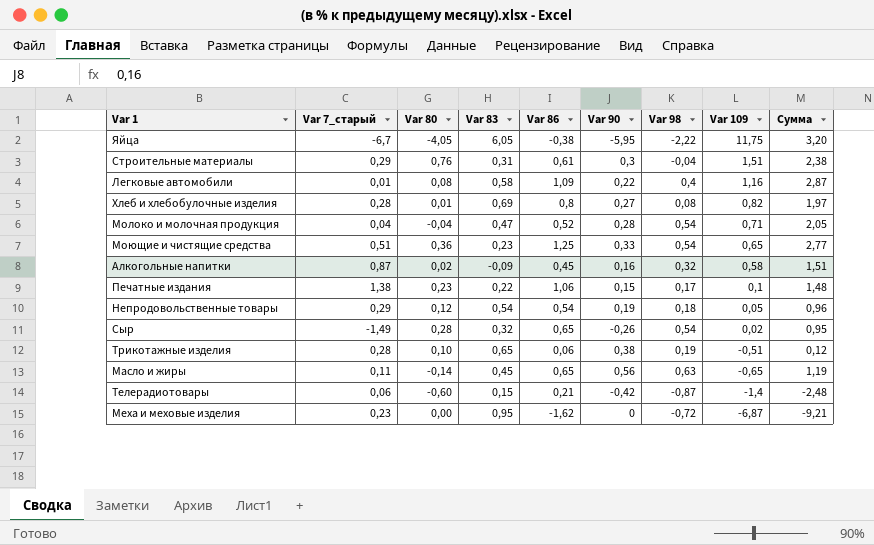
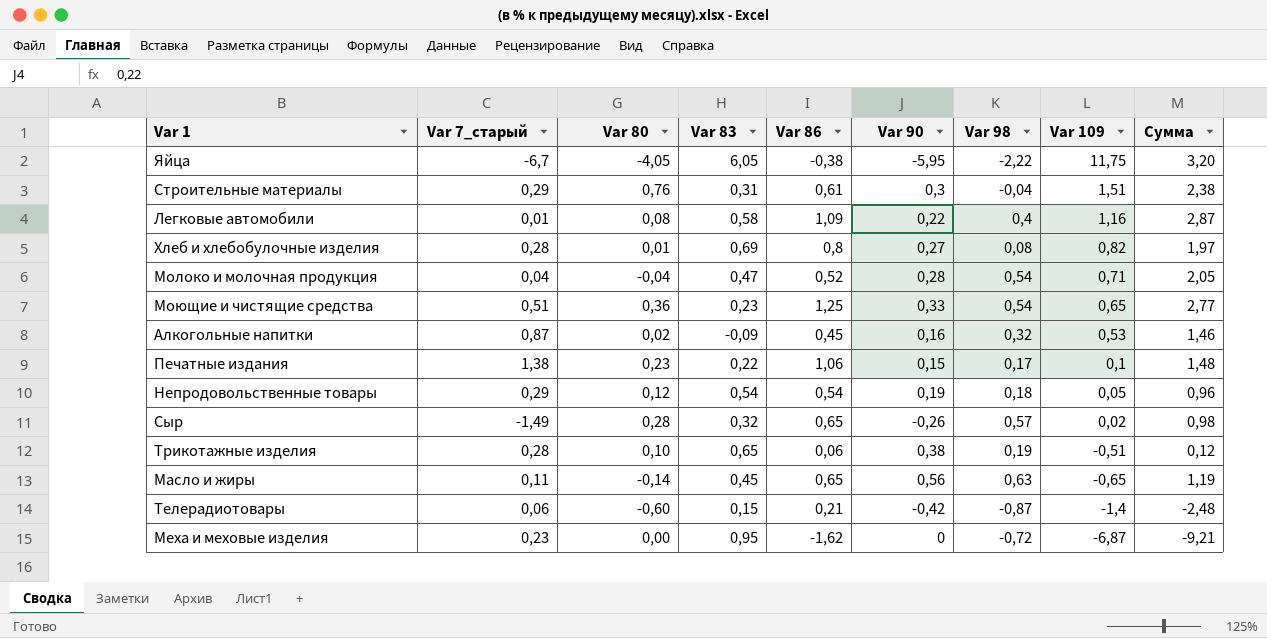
Алкогольные напитки | Var 109: 0,58 -> 0,53
Алкогольные напитки | Сумма: 1,51 -> 1,46
Сыр | Var 98: 0,54 -> 0,57
Сыр | Сумма: 0,95 -> 0,98

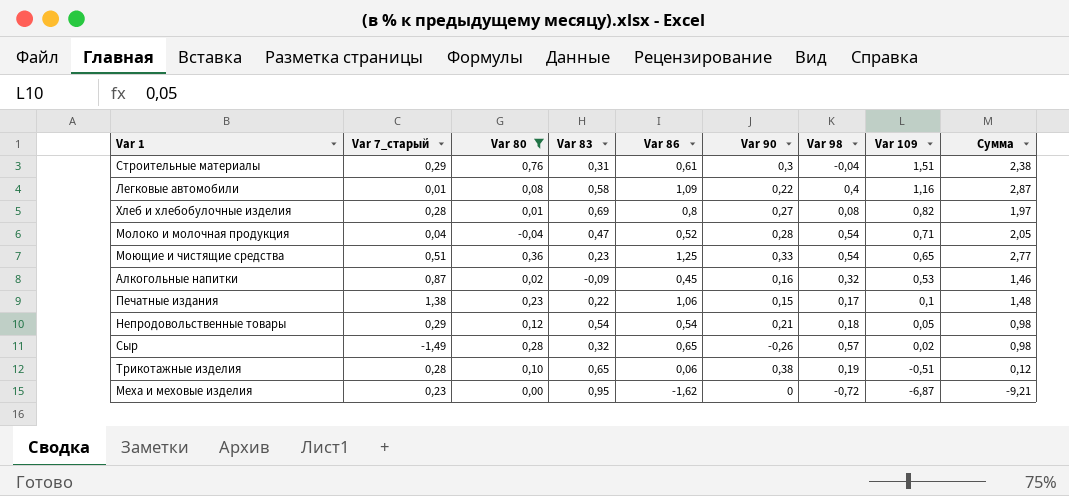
filter: none -> Var 80 >= -0,04
Непродовольственные товары | Var 90: 0,19 -> 0,21
Непродовольственные товары | Сумма: 0,96 -> 0,98

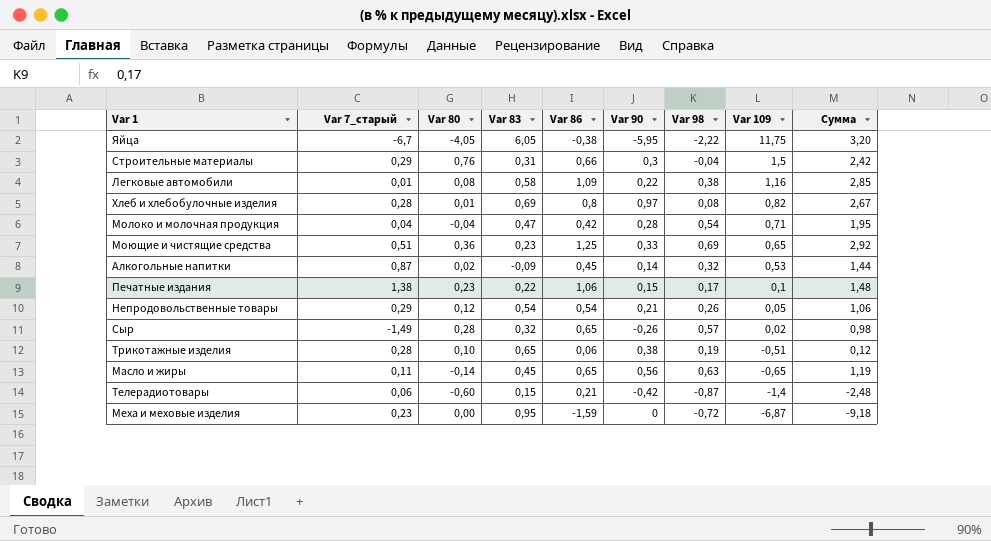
filter: Var 80 >= -0,04 -> none
Строительные материалы | Var 86: 0,61 -> 0,66
Строительные материалы | Var 109: 1,51 -> 1,5
Строительные материалы | Сумма: 2,38 -> 2,42
Легковые автомобили | Var 98: 0,4 -> 0,38
Легковые автомобили | Сумма: 2,87 -> 2,85
Хлеб и хлебобулочные изделия | Var 90: 0,27 -> 0,97
Хлеб и хлебобулочные изделия | Сумма: 1,97 -> 2,67
Молоко и молочная продукция | Var 86: 0,52 -> 0,42
Молоко и молочная продукция | Сумма: 2,05 -> 1,95
Моющие и чистящие средства | Var 98: 0,54 -> 0,69
Моющие и чистящие средства | Сумма: 2,77 -> 2,92
Алкогольные напитки | Var 90: 0,16 -> 0,14
Алкогольные напитки | Сумма: 1,46 -> 1,44
Непродовольственные товары | Var 98: 0,18 -> 0,26
Непродовольственные товары | Сумма: 0,98 -> 1,06
Меха и меховые изделия | Var 86: -1,62 -> -1,59
Меха и меховые изделия | Сумма: -9,21 -> -9,18

